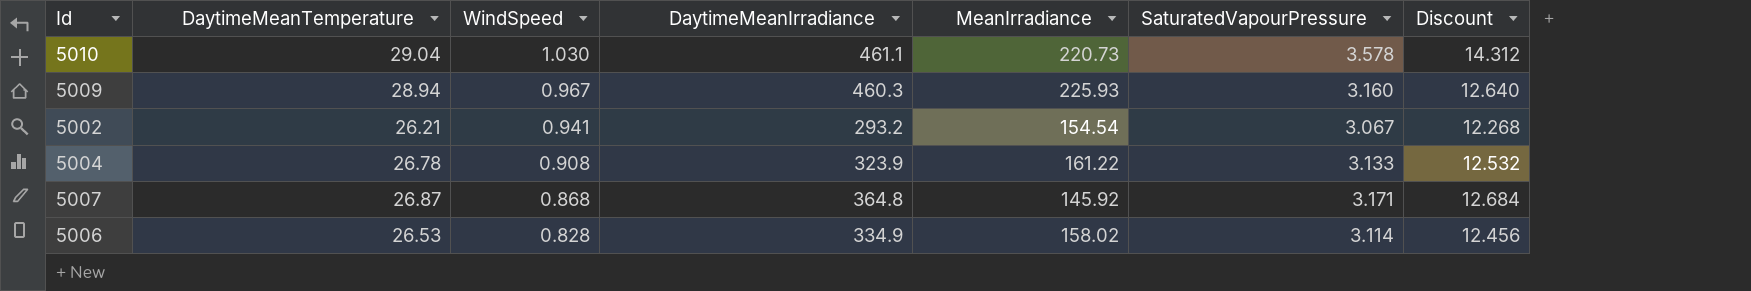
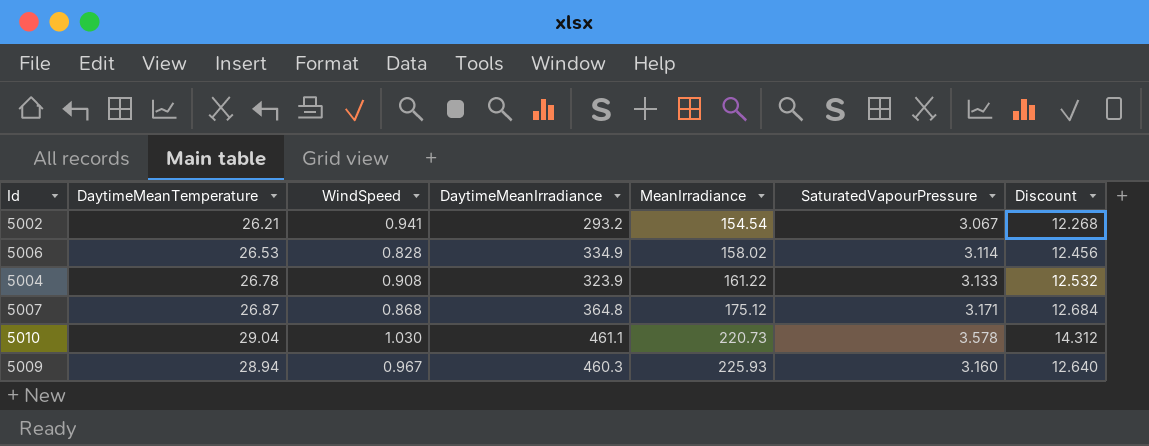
row order: WindSpeed descending -> MeanIrradiance ascending
5007 | MeanIrradiance: 145.92 -> 175.12

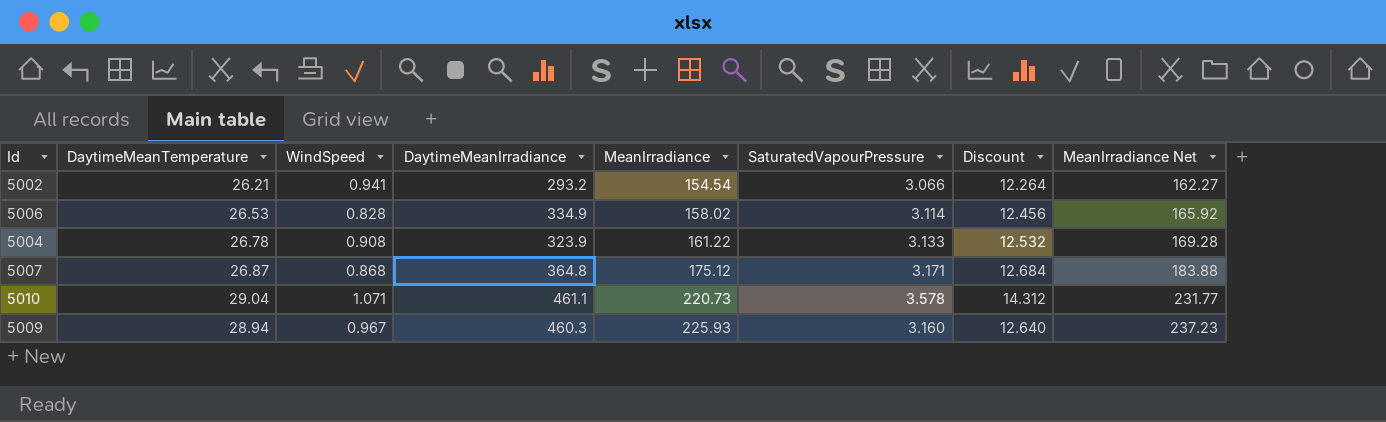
column MeanIrradiance Net | formula: none -> [MeanIrradiance] * 1.05
5002 | SaturatedVapourPressure: 3.067 -> 3.066
5002 | Discount: 12.268 -> 12.264
5010 | WindSpeed: 1.030 -> 1.071

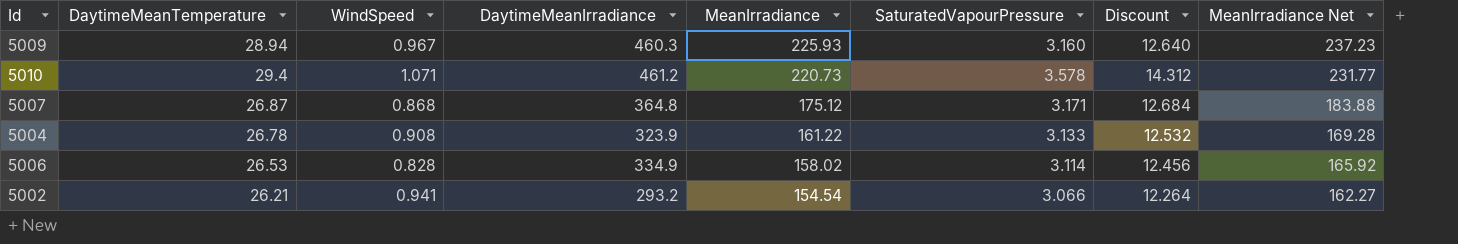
row order: MeanIrradiance ascending -> MeanIrradiance descending
5010 | DaytimeMeanTemperature: 29.04 -> 29.4
5010 | DaytimeMeanIrradiance: 461.1 -> 461.2

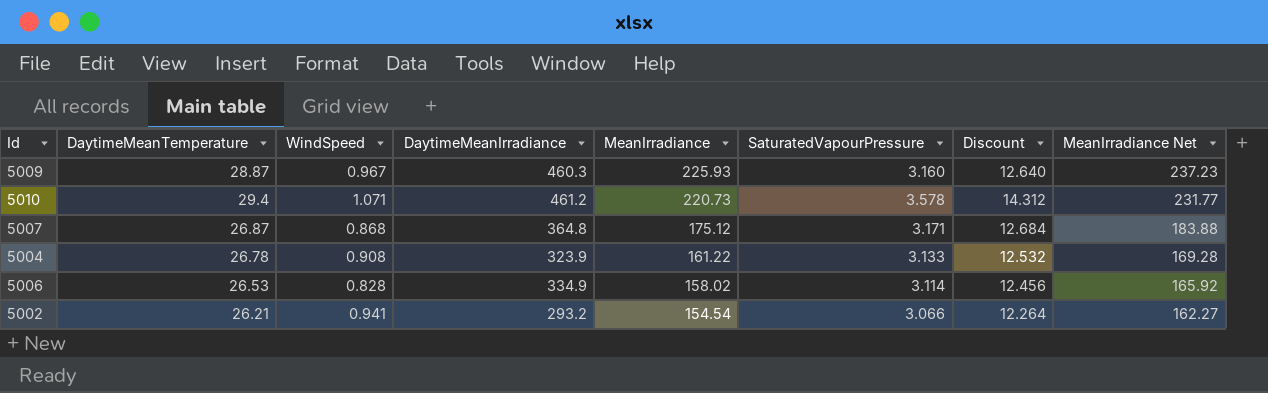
5009 | DaytimeMeanTemperature: 28.94 -> 28.87

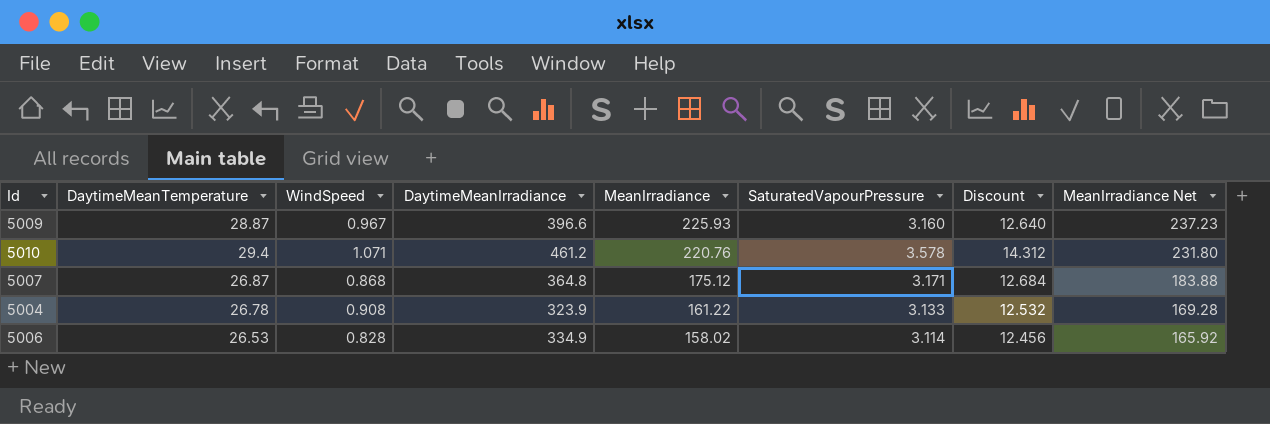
row 5002: 26.21 | 0.941 | 293.2 | 154.54 | 3.066 | 12.264 | 162.27 -> none
5009 | DaytimeMeanIrradiance: 460.3 -> 396.6
5010 | MeanIrradiance: 220.73 -> 220.76
5010 | MeanIrradiance Net: 231.77 -> 231.80

